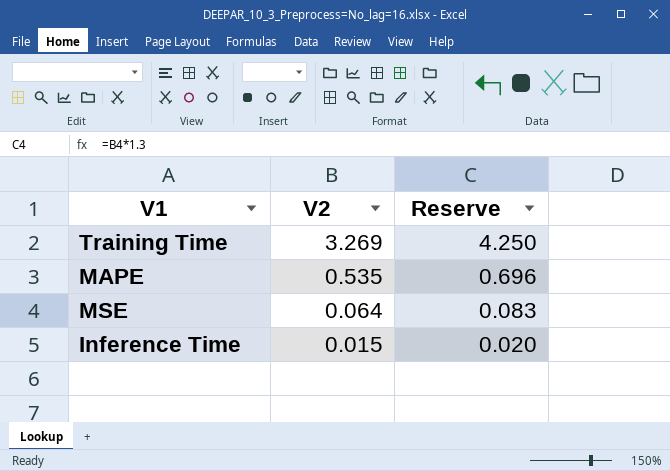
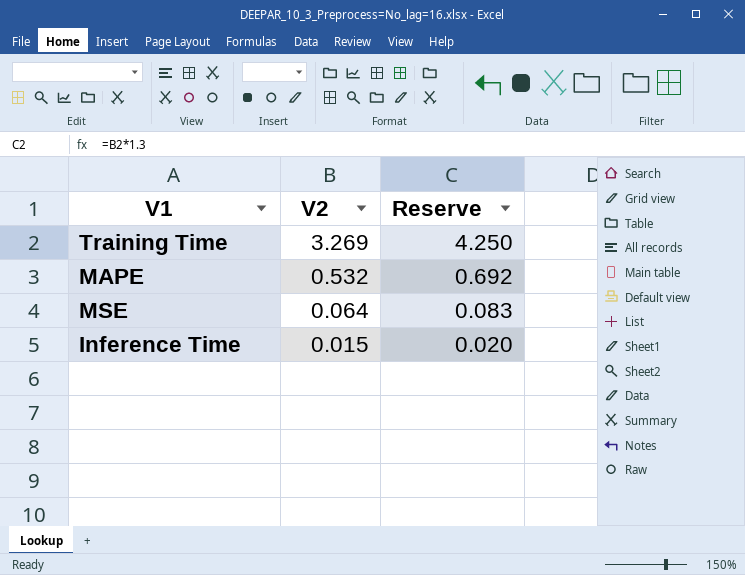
MAPE | V2: 0.535 -> 0.532
MAPE | Reserve: 0.696 -> 0.692

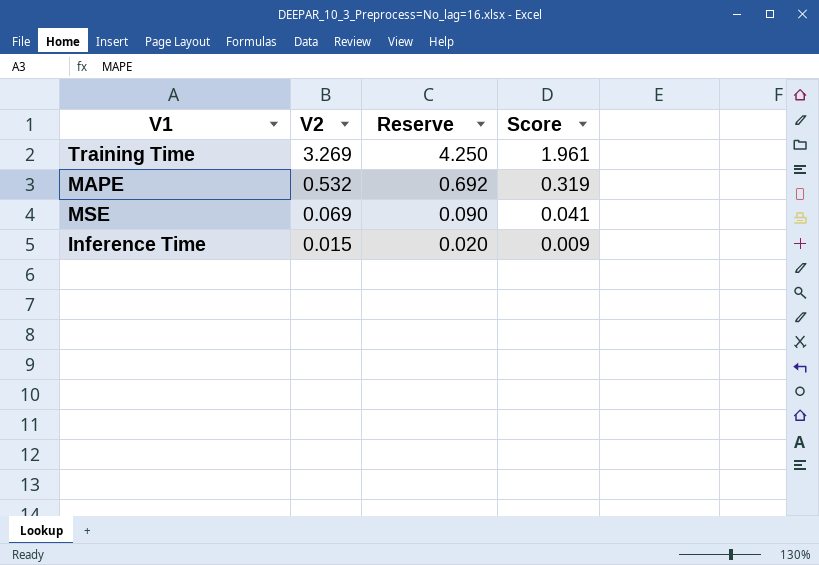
column Score | formula: none -> [V2] * 0.6
MSE | V2: 0.064 -> 0.069
MSE | Reserve: 0.083 -> 0.090

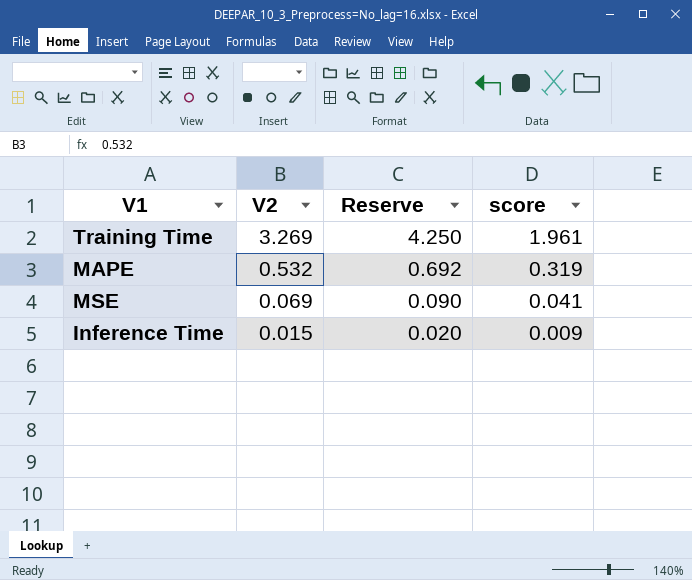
column name: Score -> score

